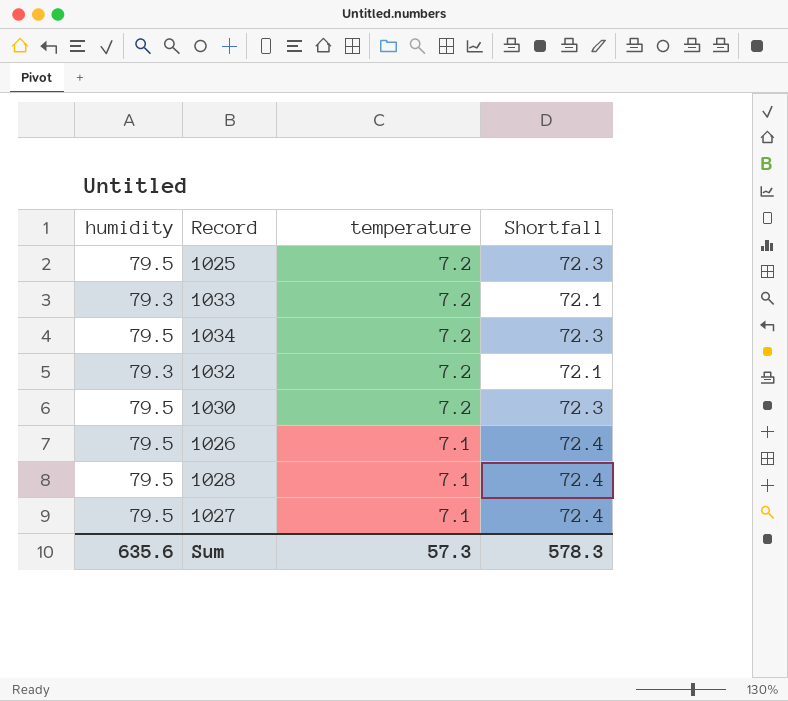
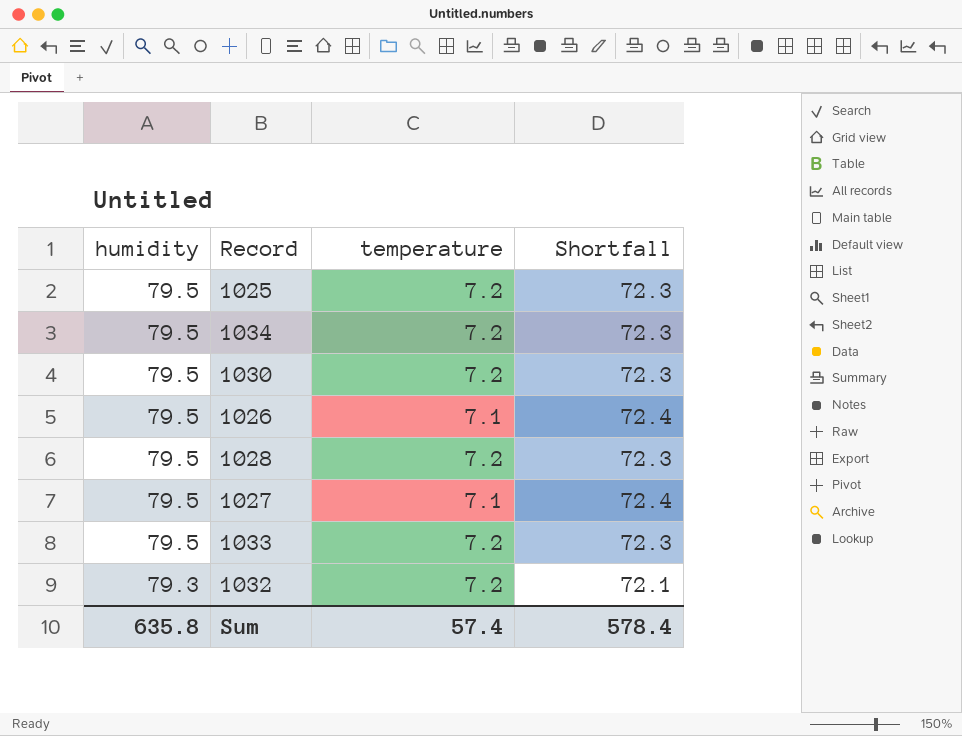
row order: temperature descending -> humidity descending
1028 | temperature: 7.1 -> 7.2
1028 | Shortfall: 72.4 -> 72.3
1033 | humidity: 79.3 -> 79.5
1033 | Shortfall: 72.1 -> 72.3
Sum | humidity: 635.6 -> 635.8
Sum | temperature: 57.3 -> 57.4
Sum | Shortfall: 578.3 -> 578.4

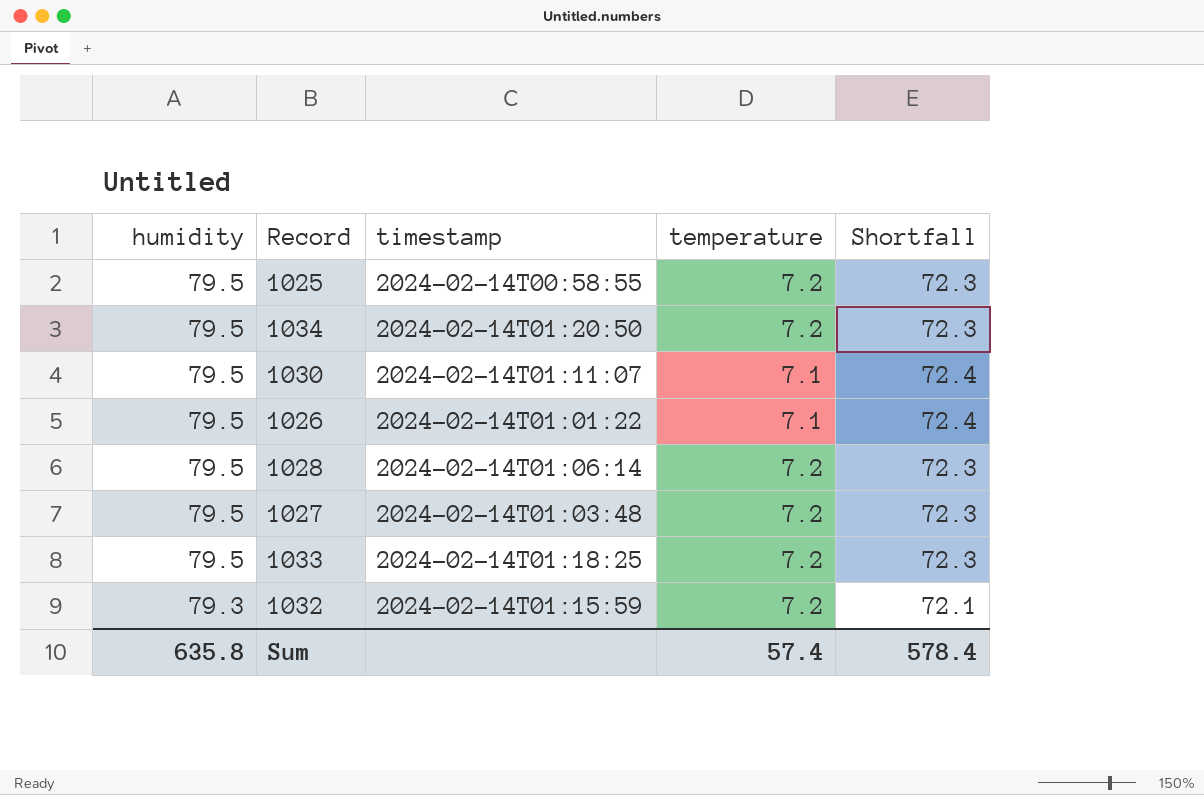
column timestamp | position: none -> 3
1030 | temperature: 7.2 -> 7.1
1030 | Shortfall: 72.3 -> 72.4
1027 | temperature: 7.1 -> 7.2
1027 | Shortfall: 72.4 -> 72.3

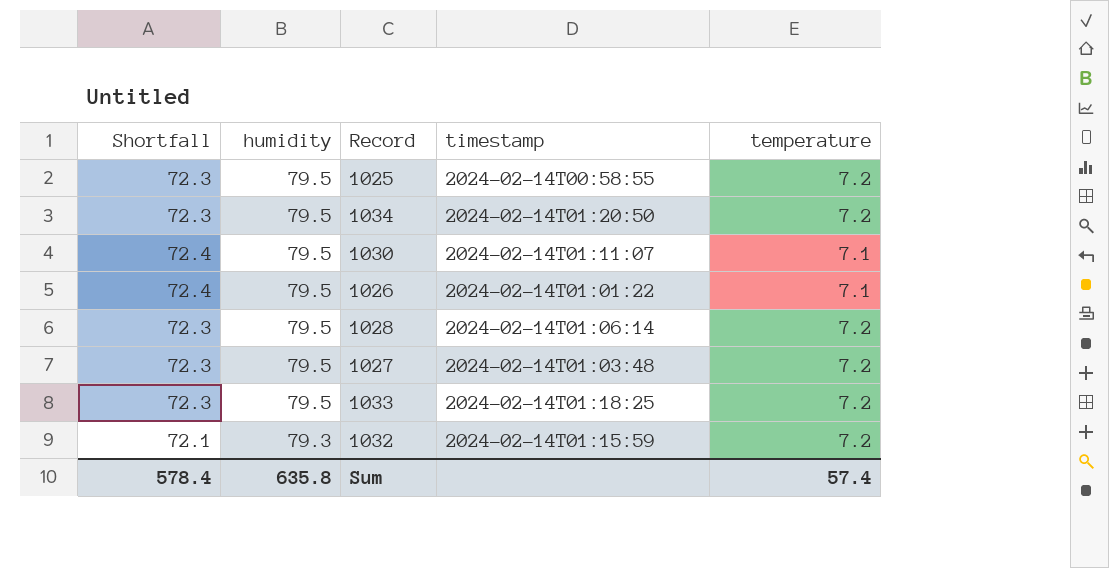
column Shortfall | position: 5 -> 1

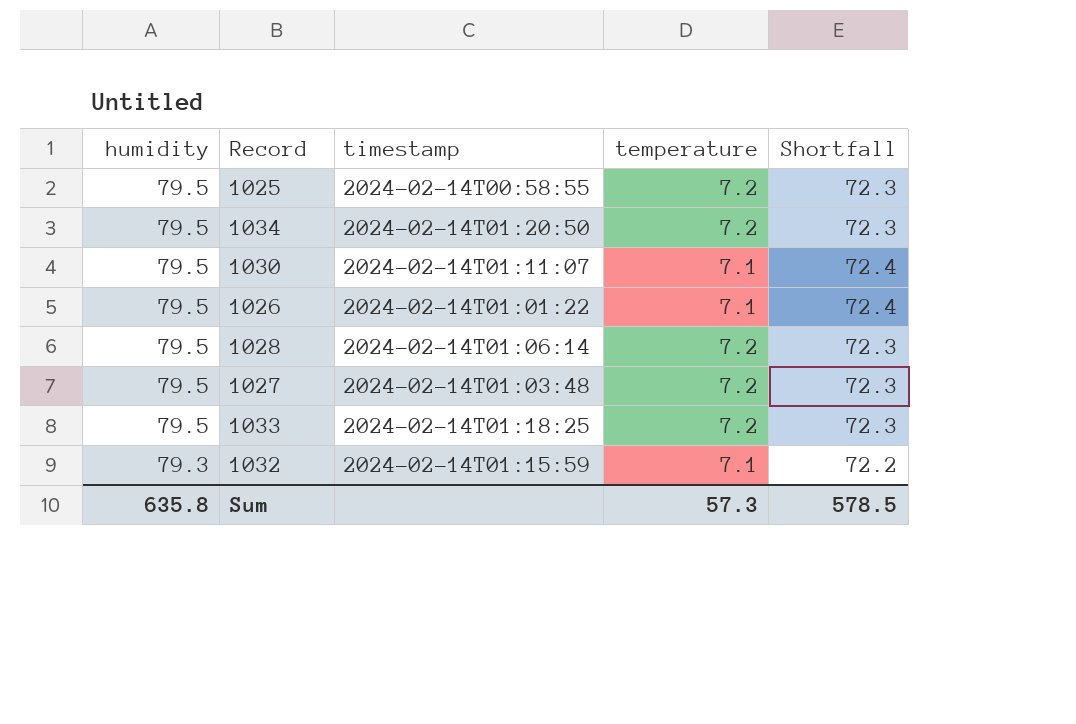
column Shortfall | position: 1 -> 5
1032 | temperature: 7.2 -> 7.1
1032 | Shortfall: 72.1 -> 72.2
Sum | temperature: 57.4 -> 57.3
Sum | Shortfall: 578.4 -> 578.5

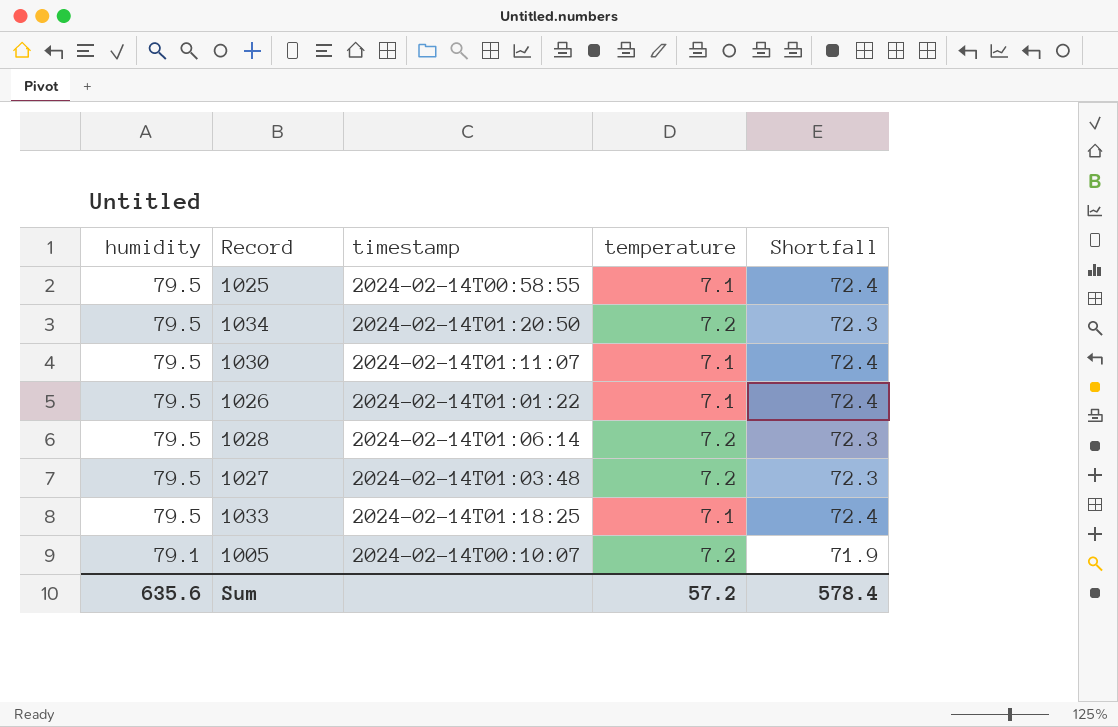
row 1032: 79.3 | 2024-02-14T01:15:59 | 7.1 | 72.2 -> none
1025 | temperature: 7.2 -> 7.1
1025 | Shortfall: 72.3 -> 72.4
1033 | temperature: 7.2 -> 7.1
1033 | Shortfall: 72.3 -> 72.4
row 1005: none -> 79.1 | 2024-02-14T00:10:07 | 7.2 | 71.9
Sum | humidity: 635.8 -> 635.6
Sum | temperature: 57.3 -> 57.2
Sum | Shortfall: 578.5 -> 578.4

